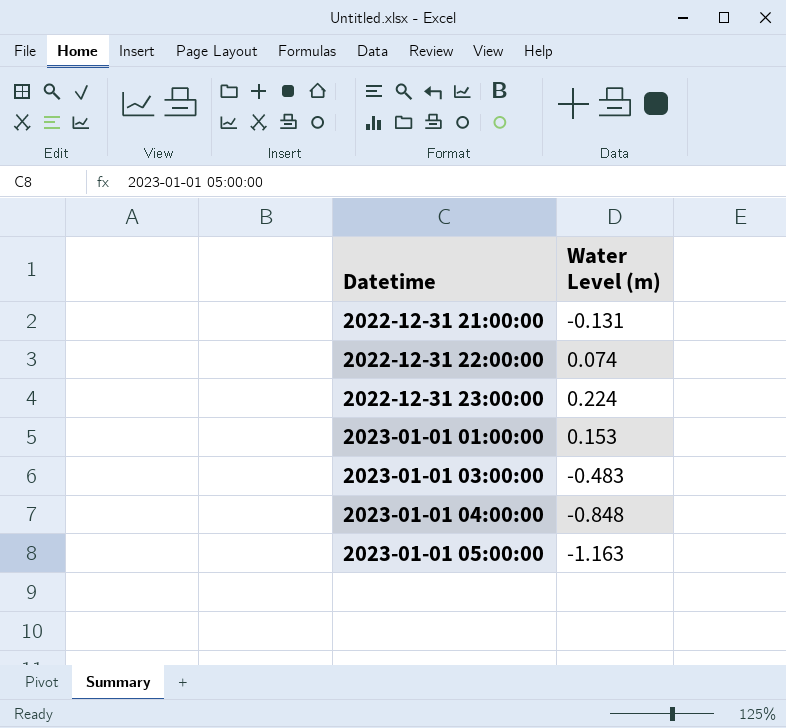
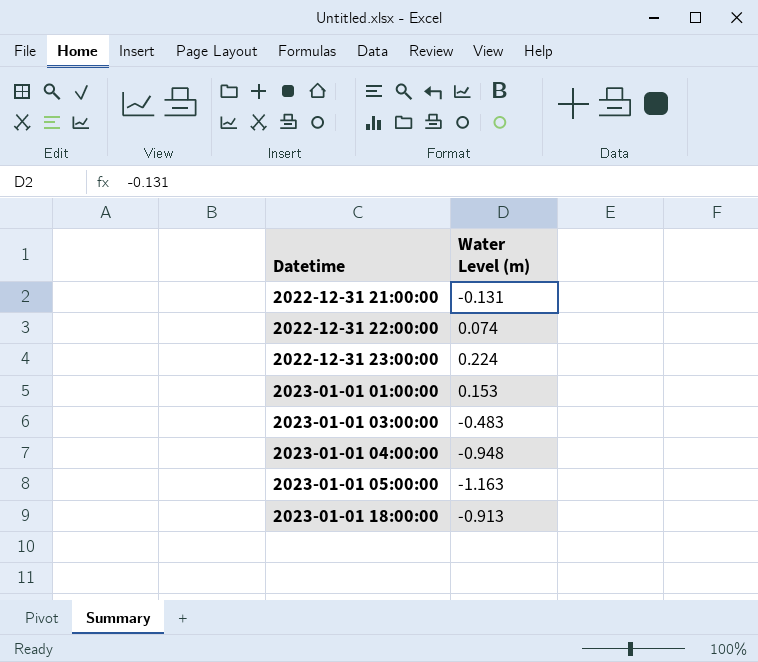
2023-01-01 04:00:00 | Water Level (m): -0.848 -> -0.948
row 2023-01-01 18:00:00: none -> -0.913

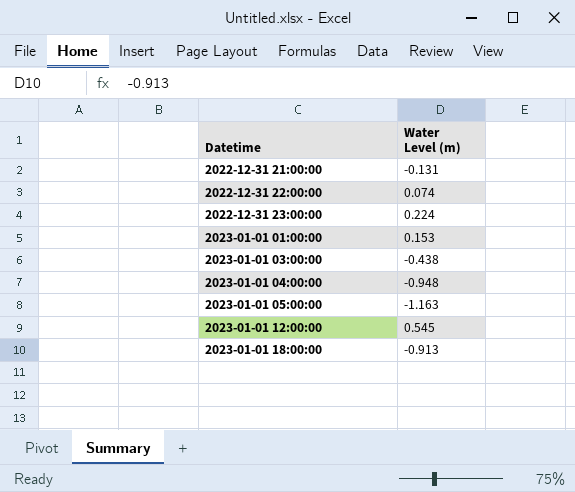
2023-01-01 03:00:00 | Water Level (m): -0.483 -> -0.438
row 2023-01-01 12:00:00: none -> 0.545

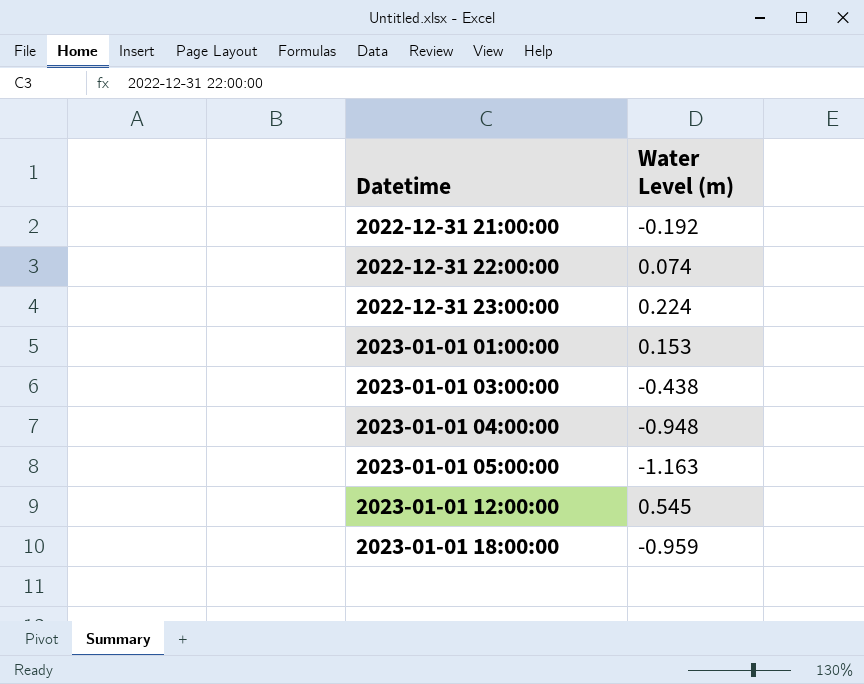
2022-12-31 21:00:00 | Water Level (m): -0.131 -> -0.192
2023-01-01 18:00:00 | Water Level (m): -0.913 -> -0.959

